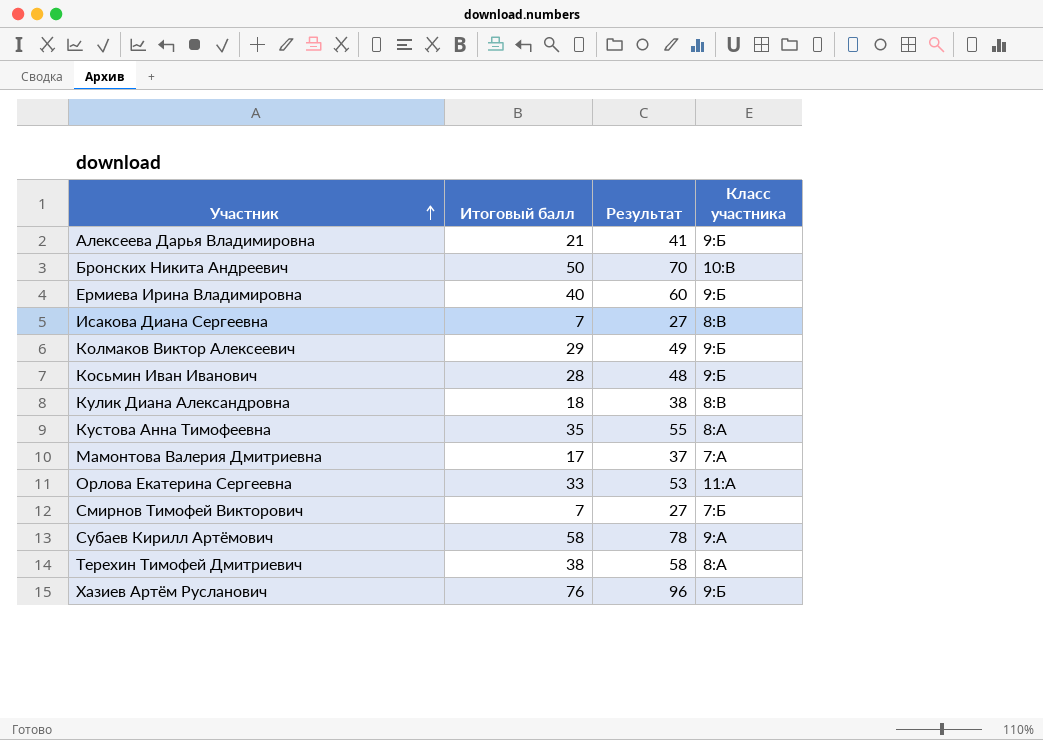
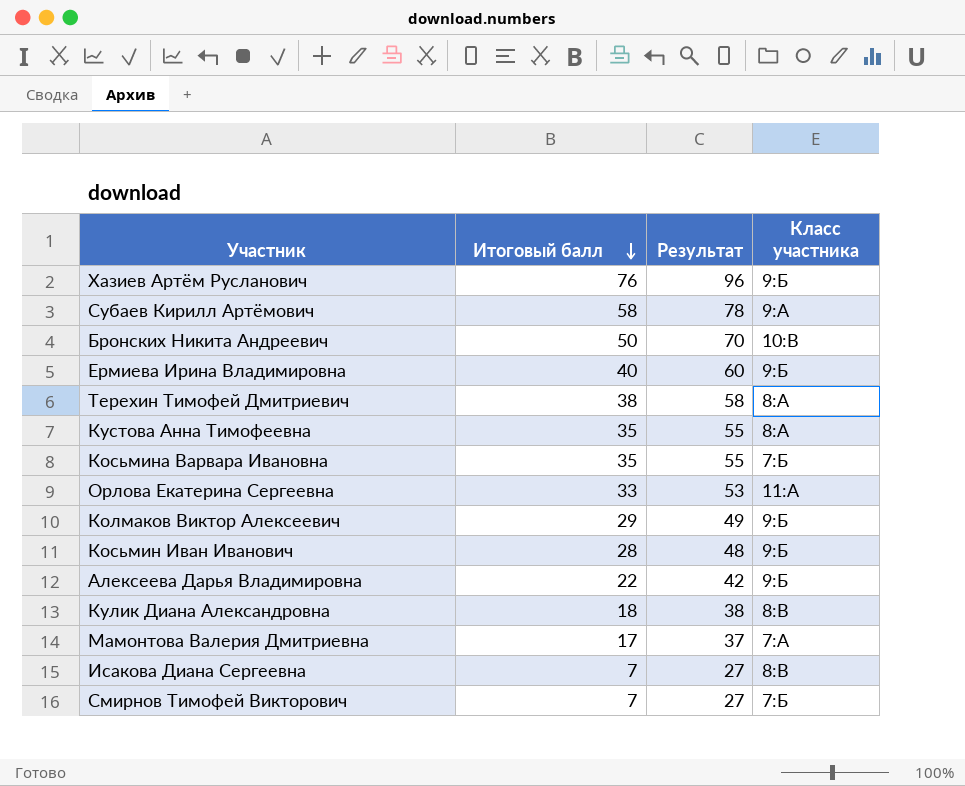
row order: Участник ascending -> Итоговый балл descending
row Косьмина Варвара Ивановна: none -> 35 | 55 | 7:Б
Алексеева Дарья Владимировна | Итоговый балл: 21 -> 22
Алексеева Дарья Владимировна | Результат: 41 -> 42

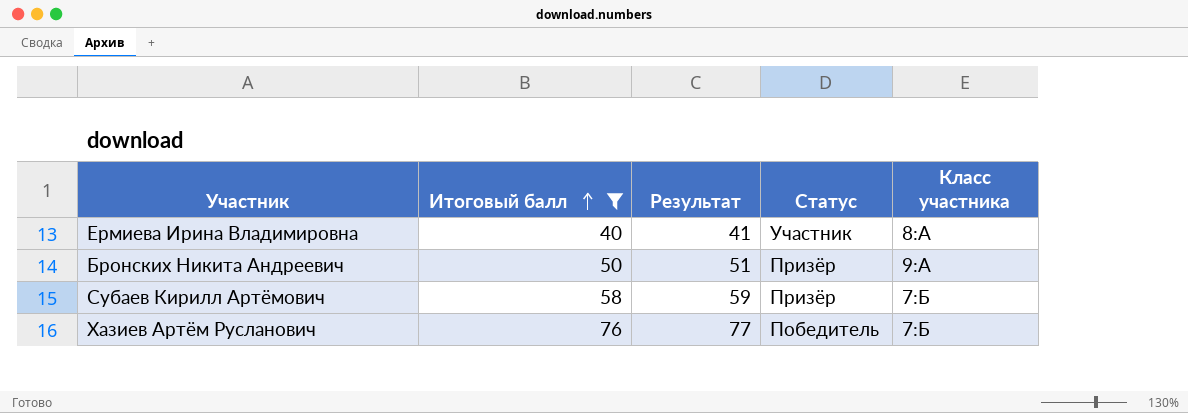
filter: none -> Итоговый балл >= 40
row order: Итоговый балл descending -> Итоговый балл ascending
column Результат | formula: [Итоговый балл] + 20 -> [Итоговый балл] + 1
column Статус | position: none -> 4
Ермиева Ирина Владимировна | Класс участника: 9:Б -> 8:А
Бронских Никита Андреевич | Класс участника: 10:В -> 9:А
Субаев Кирилл Артёмович | Класс участника: 9:А -> 7:Б
Хазиев Артём Русланович | Класс участника: 9:Б -> 7:Б

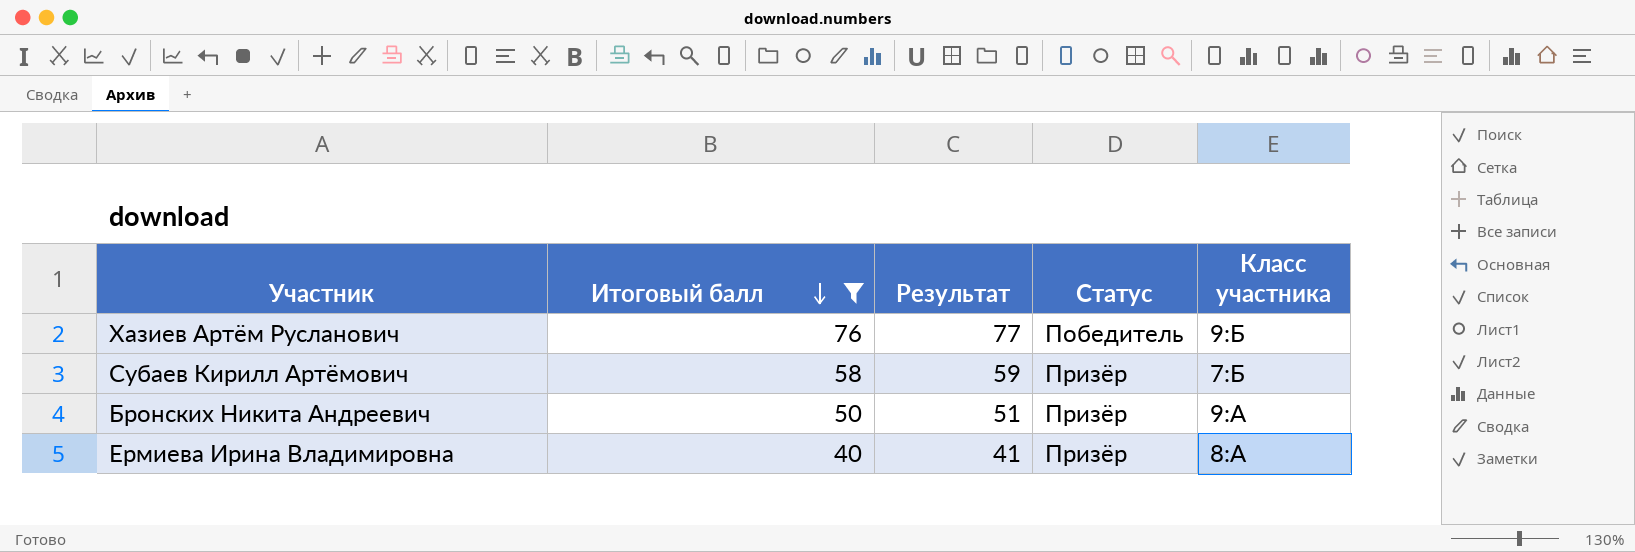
row order: Итоговый балл ascending -> Итоговый балл descending
Хазиев Артём Русланович | Класс участника: 7:Б -> 9:Б
Ермиева Ирина Владимировна | Статус: Участник -> Призёр

